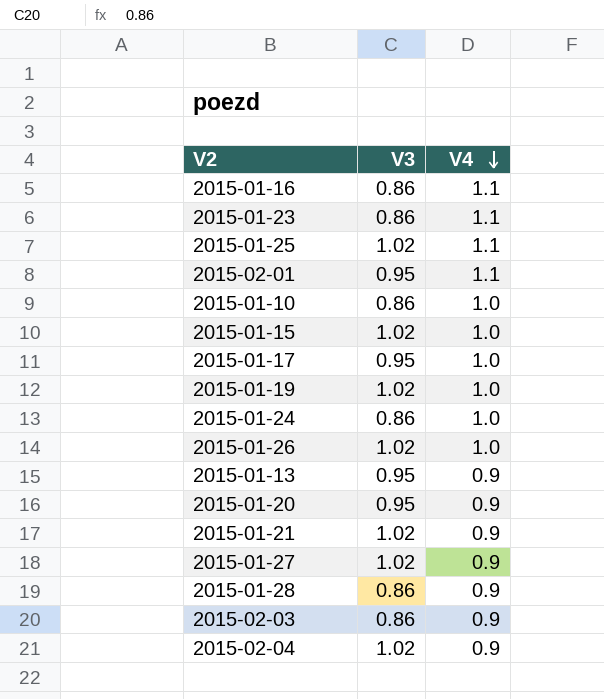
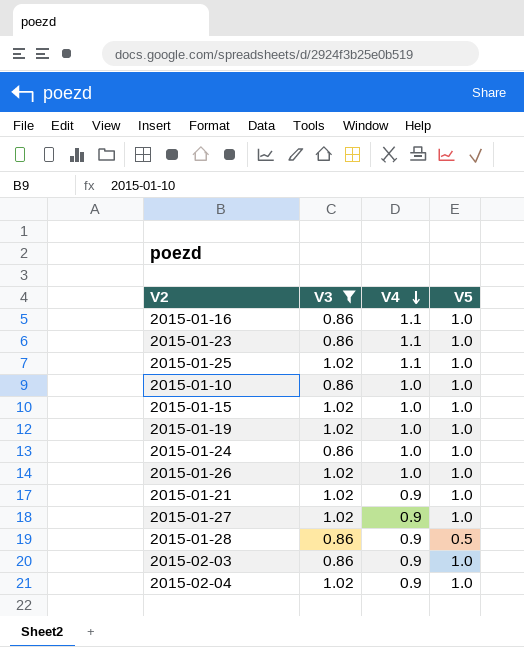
filter: none -> V3 != 0.95
column V5 | position: none -> 4

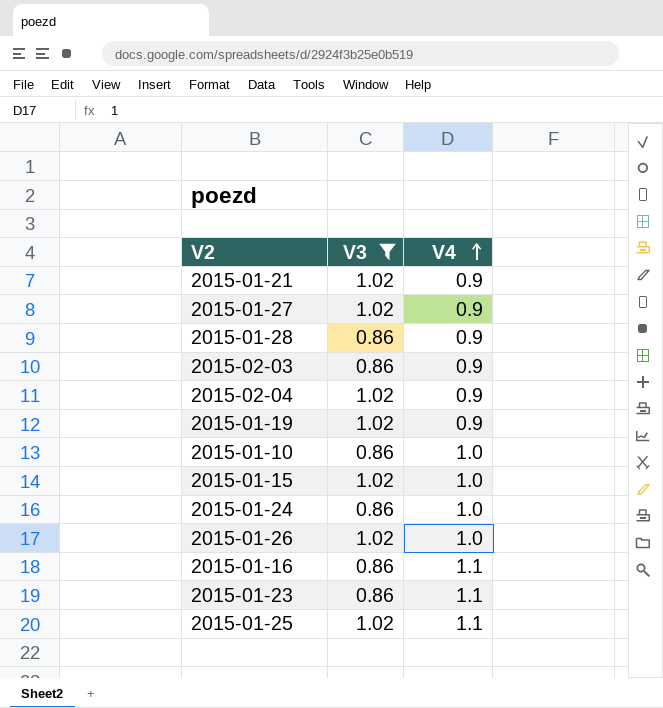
row order: V4 descending -> V4 ascending
column V5 | position: 4 -> none
2015-01-19 | V4: 1.0 -> 0.9

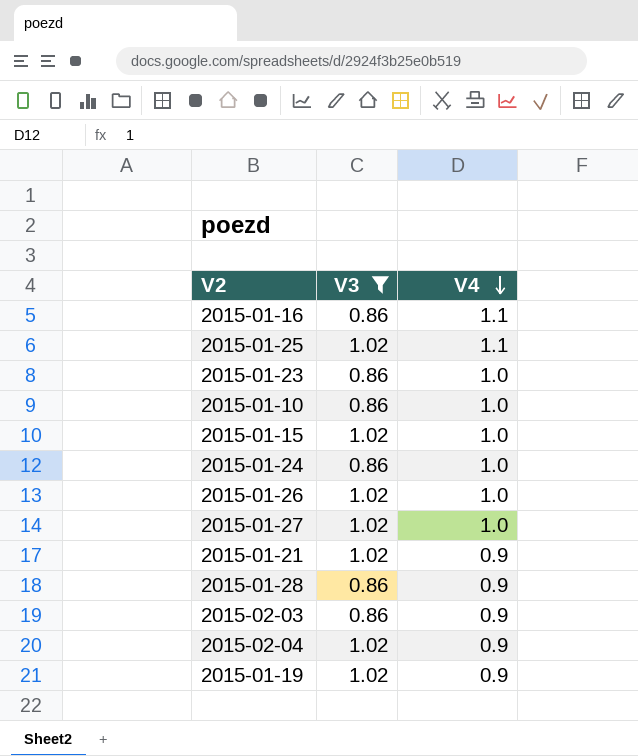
row order: V4 ascending -> V4 descending
2015-01-23 | V4: 1.1 -> 1.0
2015-01-27 | V4: 0.9 -> 1.0

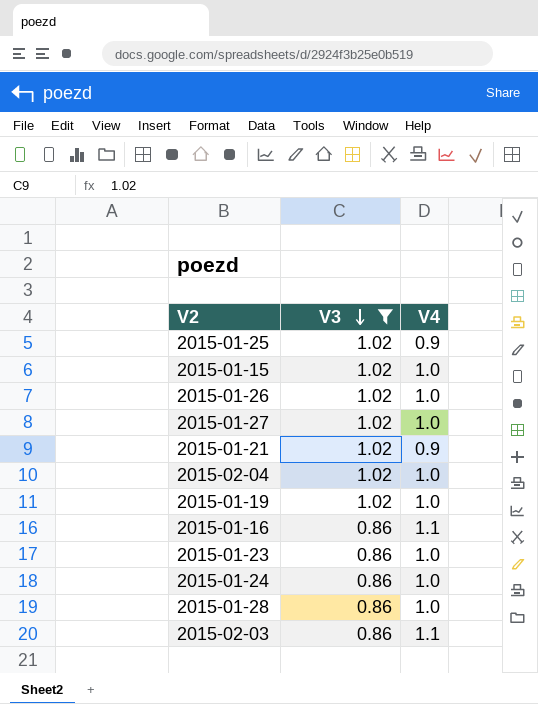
row order: V4 descending -> V3 descending
row 2015-01-10: 0.86 | 1.0 -> none
2015-01-25 | V4: 1.1 -> 0.9
2015-02-04 | V4: 0.9 -> 1.0
2015-01-19 | V4: 0.9 -> 1.0
2015-01-28 | V4: 0.9 -> 1.0
2015-02-03 | V4: 0.9 -> 1.1

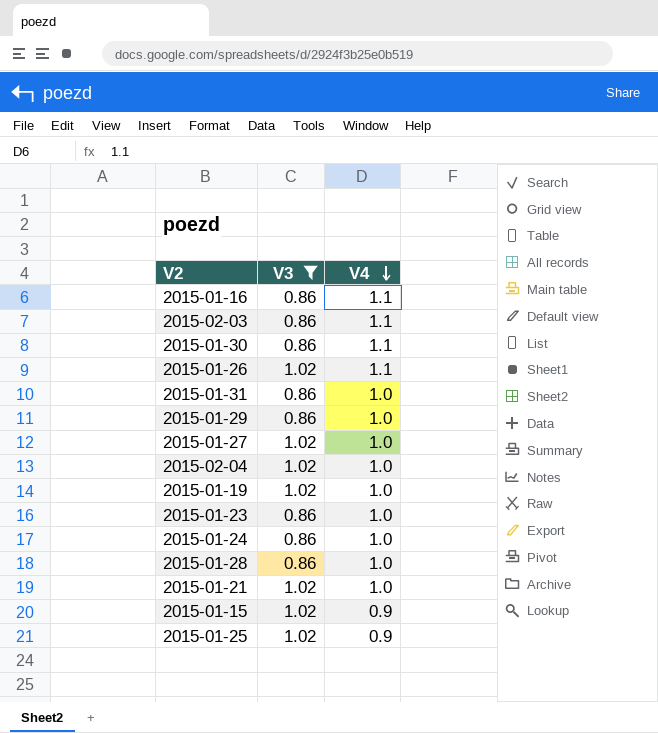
row order: V3 descending -> V4 descending
row 2015-01-30: none -> 0.86 | 1.1
2015-01-26 | V4: 1.0 -> 1.1
row 2015-01-31: none -> 0.86 | 1.0
row 2015-01-29: none -> 0.86 | 1.0
2015-01-21 | V4: 0.9 -> 1.0
2015-01-15 | V4: 1.0 -> 0.9

